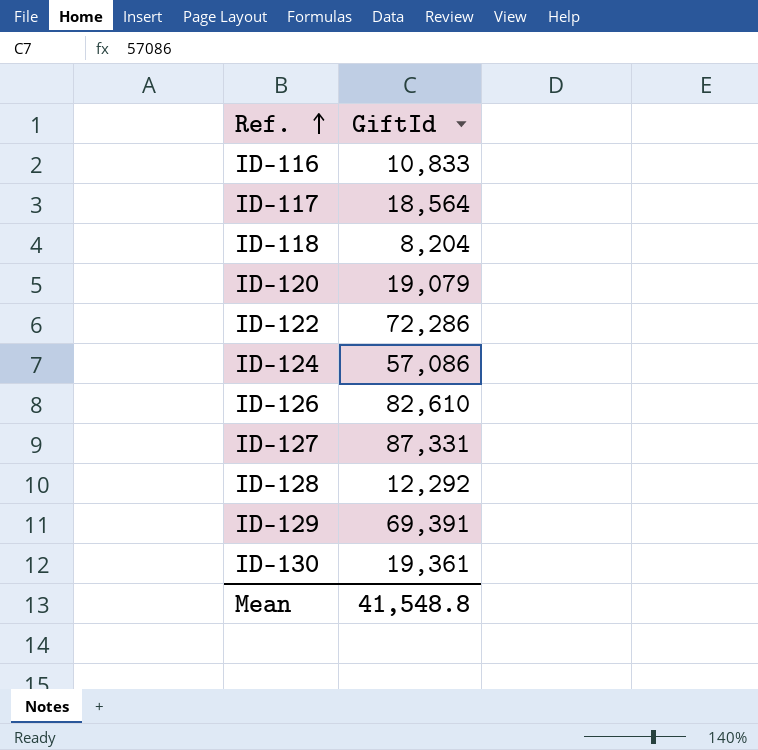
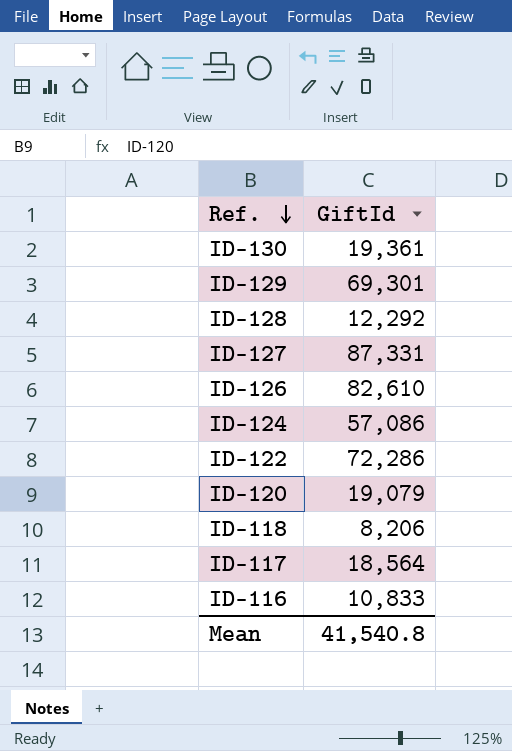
row order: Ref. ascending -> Ref. descending
ID-129 | GiftId: 69,391 -> 69,301
ID-118 | GiftId: 8,204 -> 8,206
Mean | GiftId: 41,548.8 -> 41,540.8

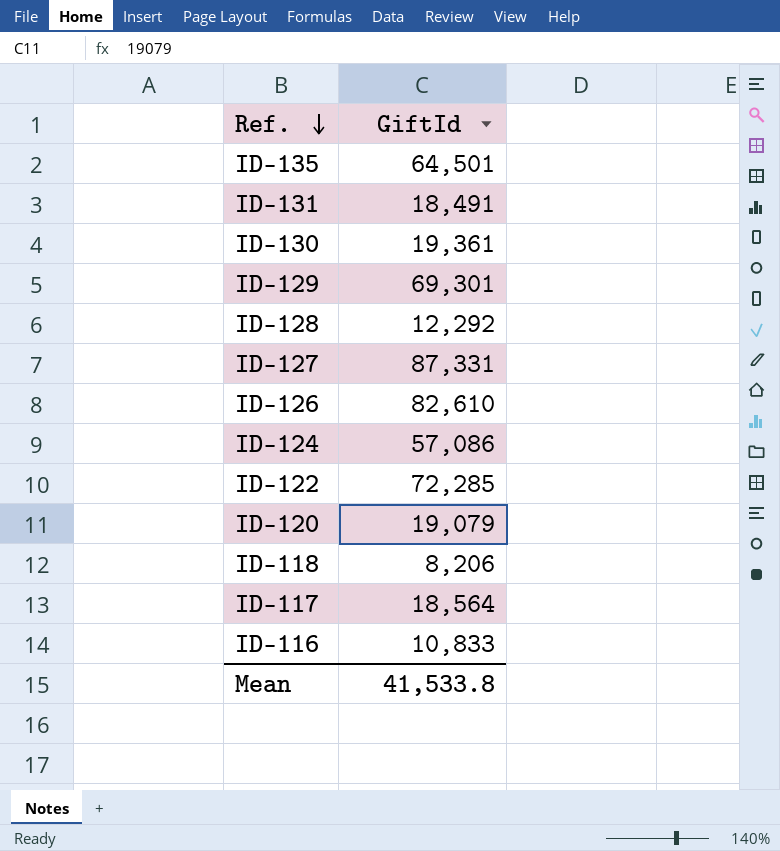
row ID-135: none -> 64,501
row ID-131: none -> 18,491
ID-122 | GiftId: 72,286 -> 72,285
Mean | GiftId: 41,540.8 -> 41,533.8

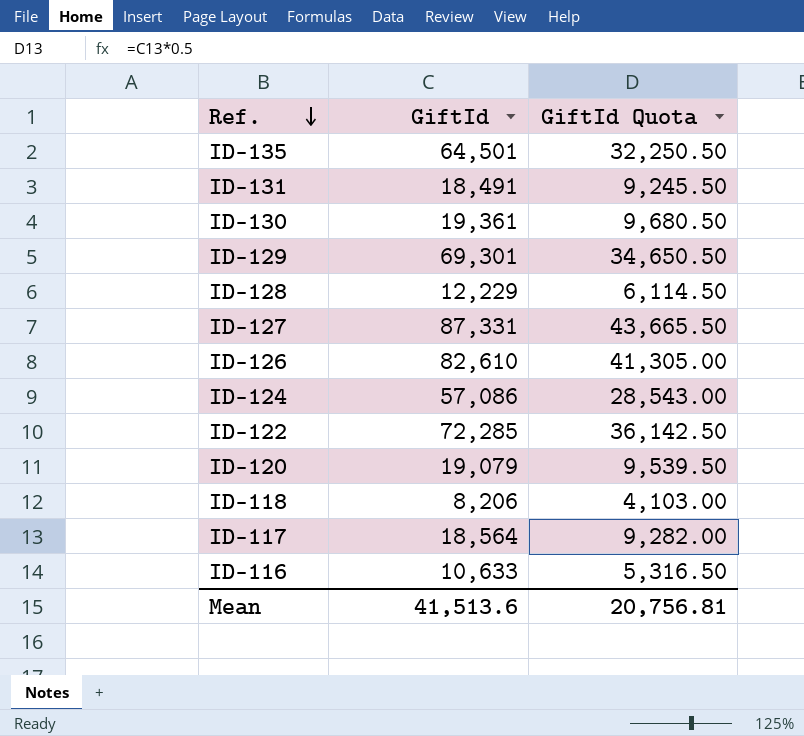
column GiftId Quota | formula: none -> [GiftId] * 0.5
ID-128 | GiftId: 12,292 -> 12,229
ID-116 | GiftId: 10,833 -> 10,633
Mean | GiftId: 41,533.8 -> 41,513.6

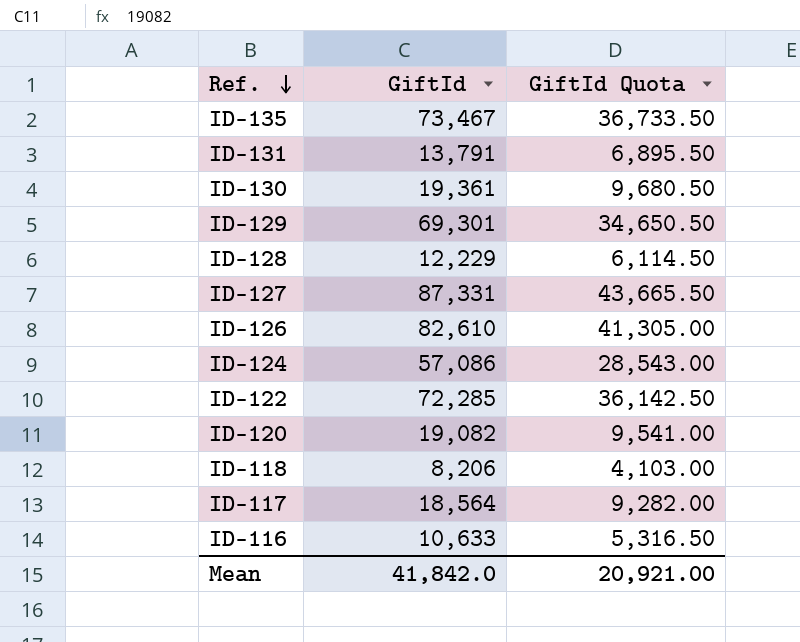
ID-135 | GiftId: 64,501 -> 73,467
ID-135 | GiftId Quota: 32,250.50 -> 36,733.50
ID-131 | GiftId: 18,491 -> 13,791
ID-131 | GiftId Quota: 9,245.50 -> 6,895.50
ID-120 | GiftId: 19,079 -> 19,082
ID-120 | GiftId Quota: 9,539.50 -> 9,541.00
Mean | GiftId: 41,513.6 -> 41,842.0
Mean | GiftId Quota: 20,756.81 -> 20,921.00

